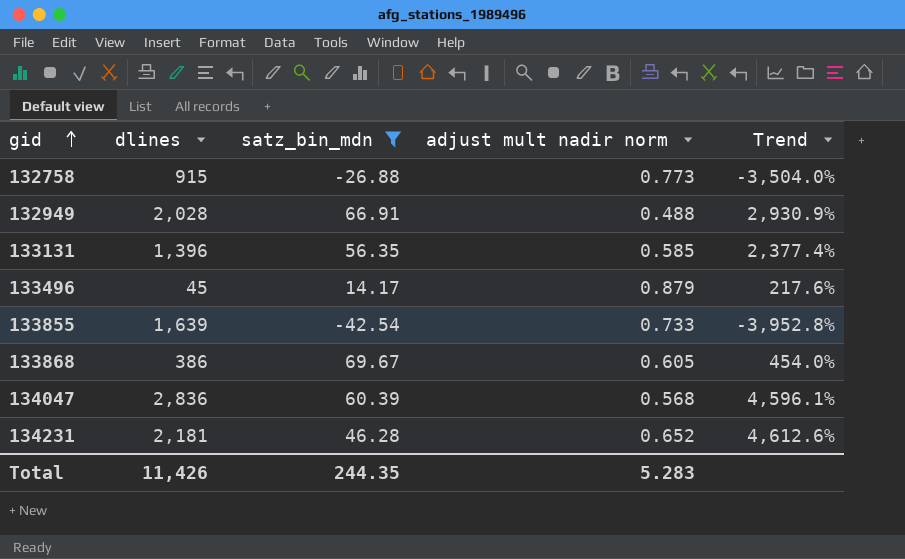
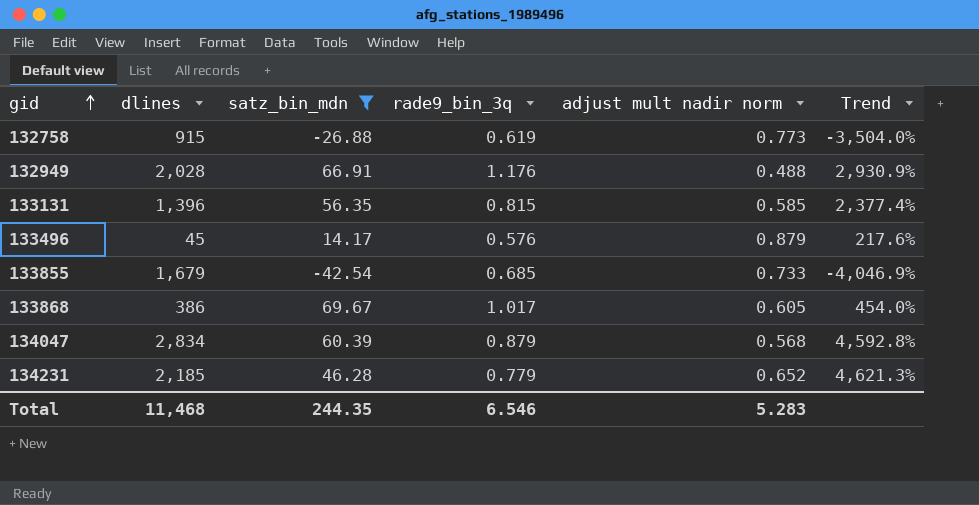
column rade9_bin_3q | position: none -> 4
133855 | dlines: 1,639 -> 1,679
133855 | Trend: -3,952.8% -> -4,046.9%
134047 | dlines: 2,836 -> 2,834
134047 | Trend: 4,596.1% -> 4,592.8%
134231 | dlines: 2,181 -> 2,185
134231 | Trend: 4,612.6% -> 4,621.3%
Total | dlines: 11,426 -> 11,468

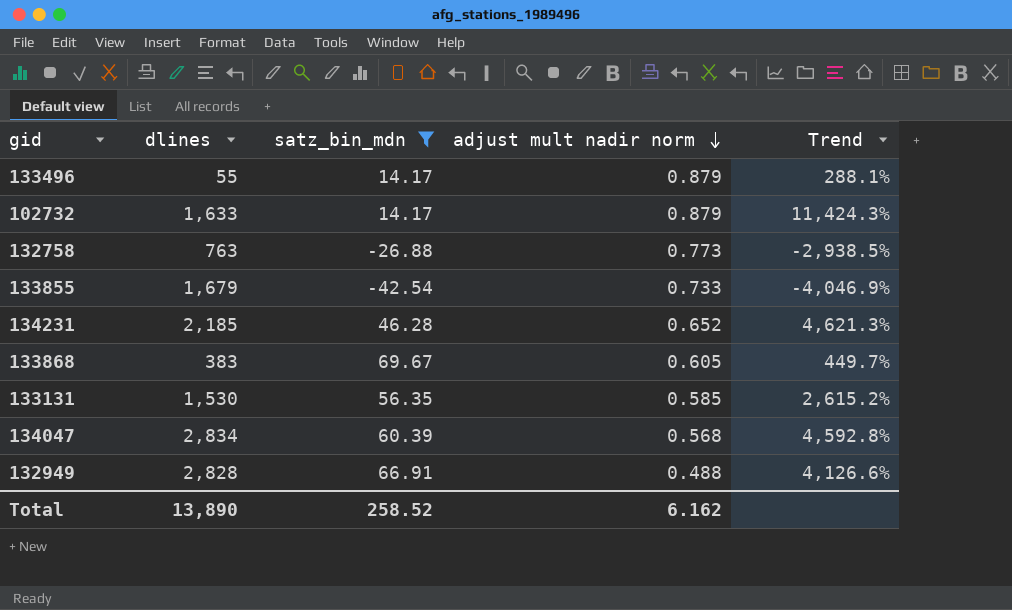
row order: gid ascending -> adjust mult nadir norm descending
column rade9_bin_3q | position: 4 -> none
133496 | dlines: 45 -> 55
133496 | Trend: 217.6% -> 288.1%
row 102732: none -> 1,633 | 14.17 | 0.879 | 11,424.3%
132758 | dlines: 915 -> 763
132758 | Trend: -3,504.0% -> -2,938.5%
133868 | dlines: 386 -> 383
133868 | Trend: 454.0% -> 449.7%
133131 | dlines: 1,396 -> 1,530
133131 | Trend: 2,377.4% -> 2,615.2%
132949 | dlines: 2,028 -> 2,828
132949 | Trend: 2,930.9% -> 4,126.6%
Total | dlines: 11,468 -> 13,890
Total | satz_bin_mdn: 244.35 -> 258.52
Total | adjust mult nadir norm: 5.283 -> 6.162

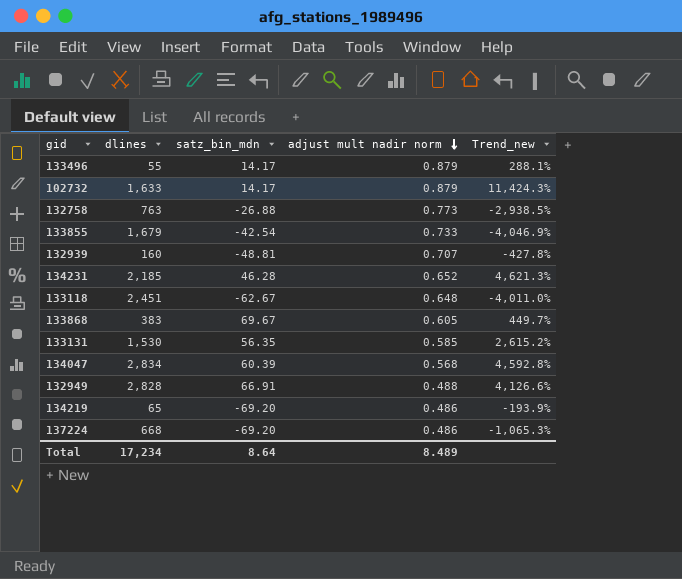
filter: satz_bin_mdn >= -42.54 -> none
column name: Trend -> Trend_new
Total | dlines: 13,890 -> 17,234
Total | satz_bin_mdn: 258.52 -> 8.64
Total | adjust mult nadir norm: 6.162 -> 8.489

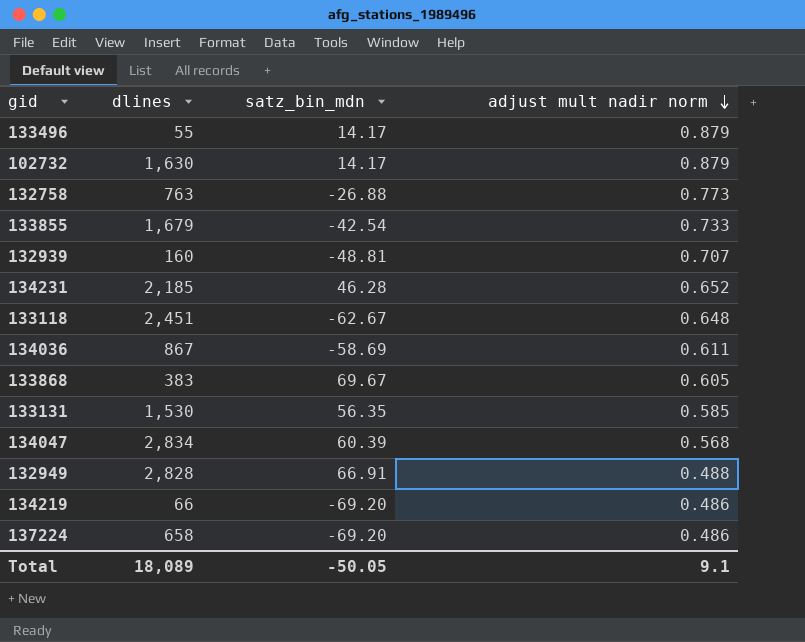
column Trend_new | formula: ([dlines] - [satz_bin_mdn]) / [satz_bin_mdn] -> none
102732 | dlines: 1,633 -> 1,630
row 134036: none -> 867 | -58.69 | 0.611
134219 | dlines: 65 -> 66
137224 | dlines: 668 -> 658
Total | dlines: 17,234 -> 18,089
Total | satz_bin_mdn: 8.64 -> -50.05
Total | adjust mult nadir norm: 8.489 -> 9.1

